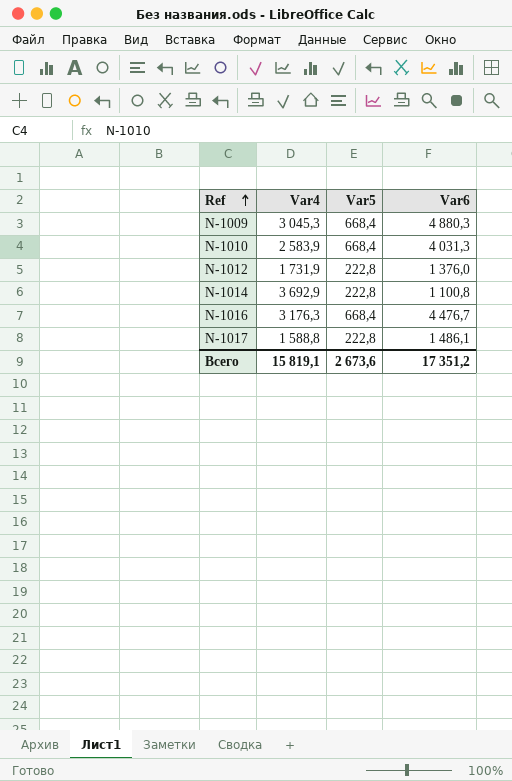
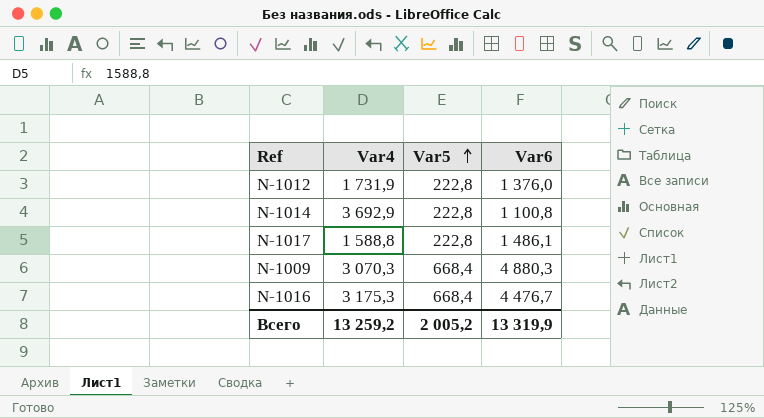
row order: Ref ascending -> Var5 ascending
row N-1010: 2 583,9 | 668,4 | 4 031,3 -> none
N-1009 | Var4: 3 045,3 -> 3 070,3
N-1016 | Var4: 3 176,3 -> 3 175,3
Всего | Var4: 15 819,1 -> 13 259,2
Всего | Var5: 2 673,6 -> 2 005,2
Всего | Var6: 17 351,2 -> 13 319,9

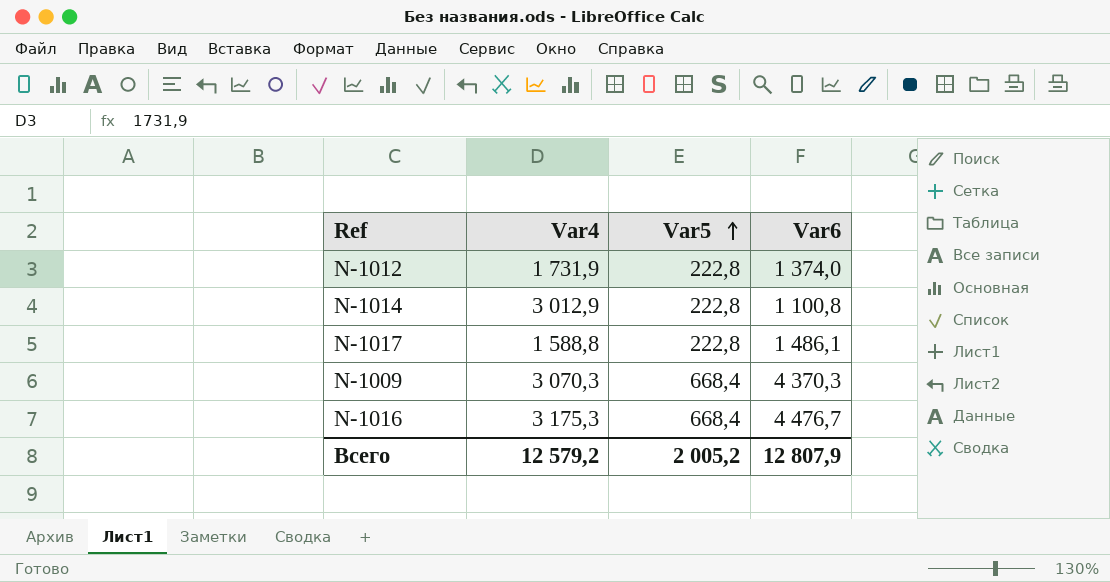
N-1012 | Var6: 1 376,0 -> 1 374,0
N-1014 | Var4: 3 692,9 -> 3 012,9
N-1009 | Var6: 4 880,3 -> 4 370,3
Всего | Var4: 13 259,2 -> 12 579,2
Всего | Var6: 13 319,9 -> 12 807,9

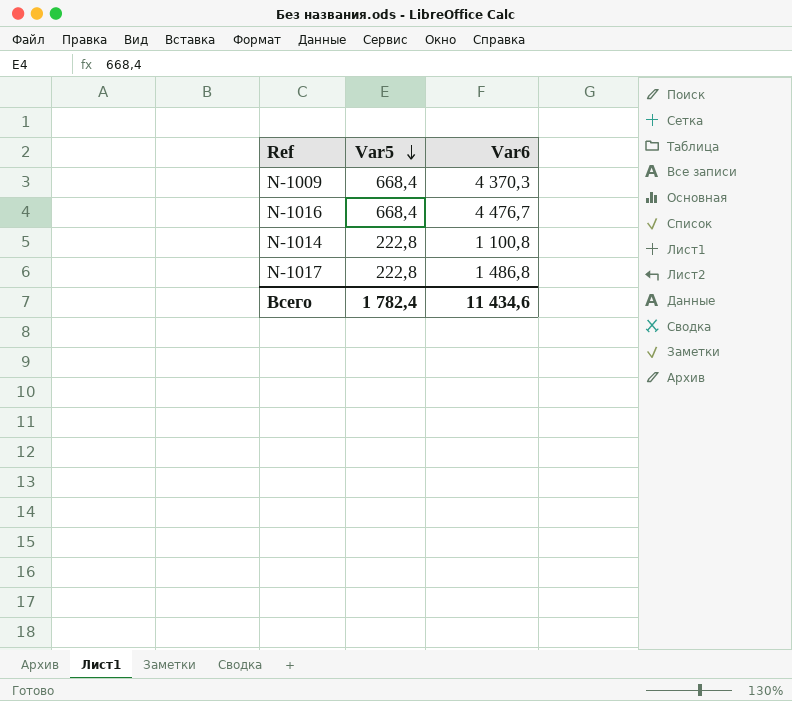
row order: Var5 ascending -> Var5 descending
column Var4 | position: 2 -> none
row N-1012: 1 731,9 | 222,8 | 1 374,0 -> none
N-1017 | Var6: 1 486,1 -> 1 486,8
Всего | Var5: 2 005,2 -> 1 782,4
Всего | Var6: 12 807,9 -> 11 434,6

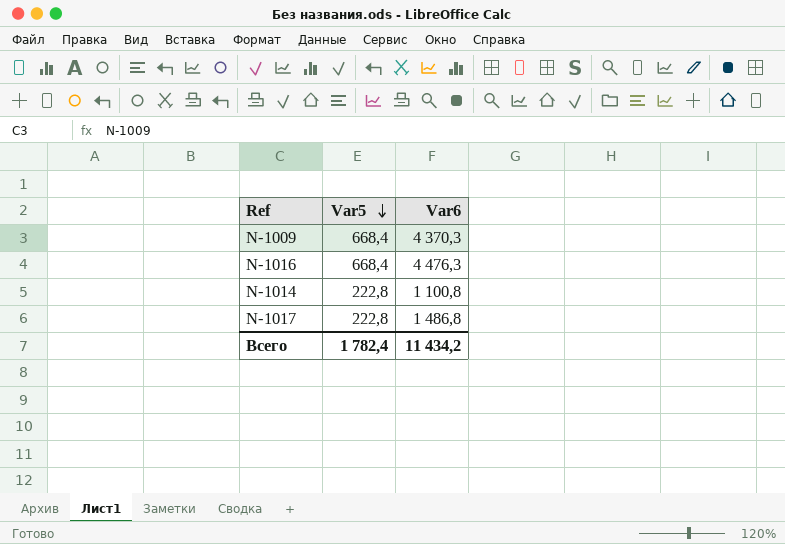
N-1016 | Var6: 4 476,7 -> 4 476,3
Всего | Var6: 11 434,6 -> 11 434,2

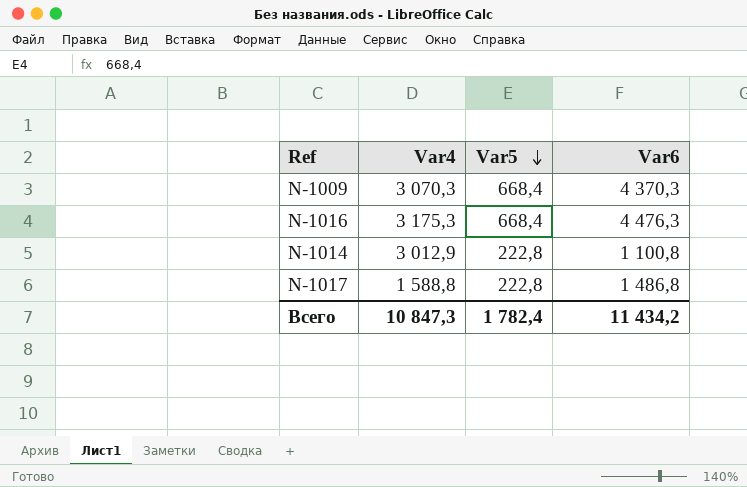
column Var4 | position: none -> 2

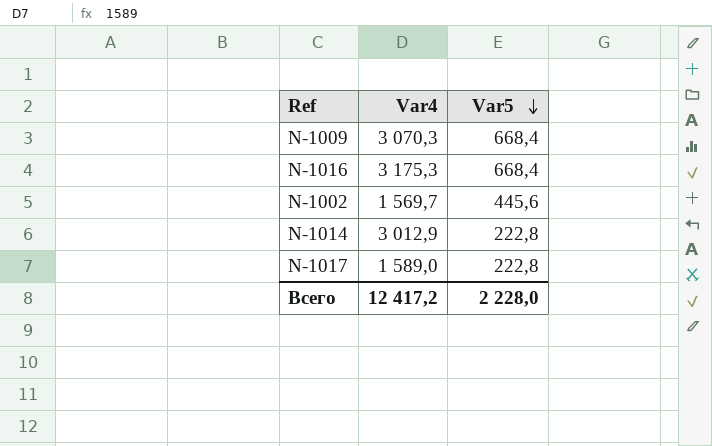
column Var6 | position: 4 -> none
row N-1002: none -> 1 569,7 | 445,6
N-1017 | Var4: 1 588,8 -> 1 589,0
Всего | Var4: 10 847,3 -> 12 417,2
Всего | Var5: 1 782,4 -> 2 228,0

